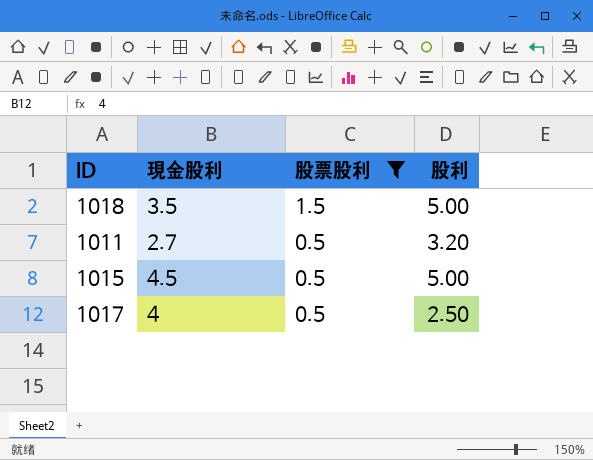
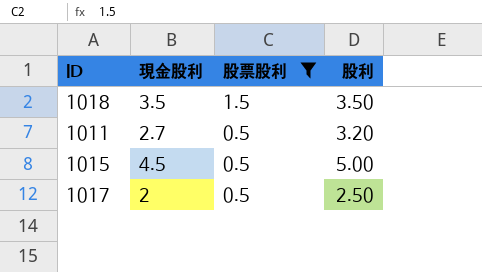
1018 | 股利: 5.00 -> 3.50
1017 | 現金股利: 4 -> 2

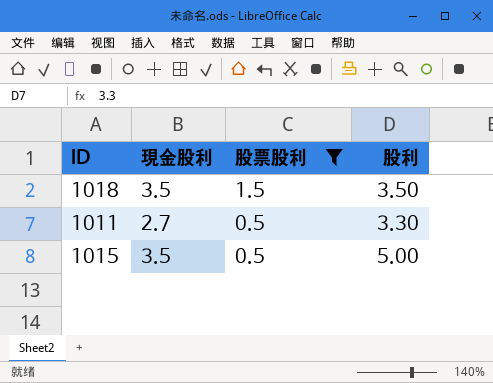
row 1017: 2 | 0.5 | 2.50 -> none
1011 | 股利: 3.20 -> 3.30
1015 | 現金股利: 4.5 -> 3.5

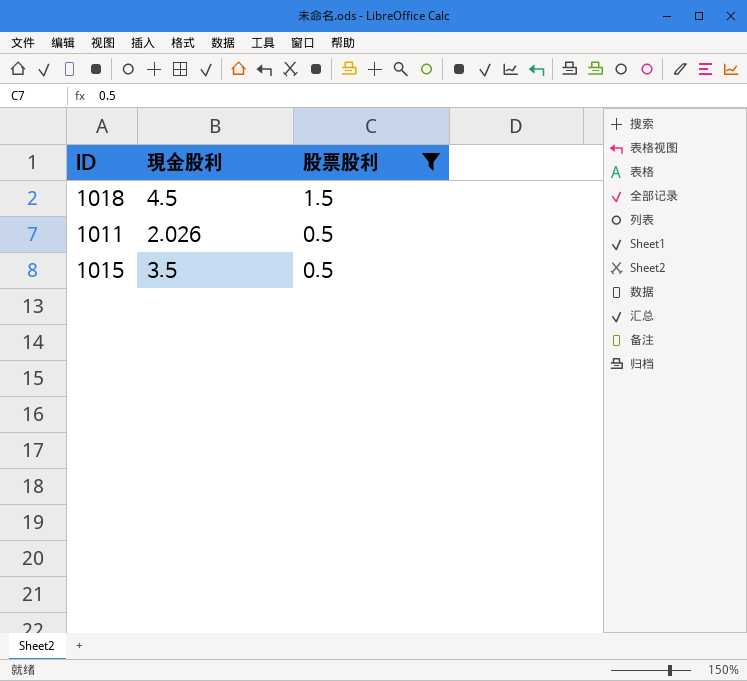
column 股利 | position: 4 -> none
1018 | 現金股利: 3.5 -> 4.5
1011 | 現金股利: 2.7 -> 2.026

